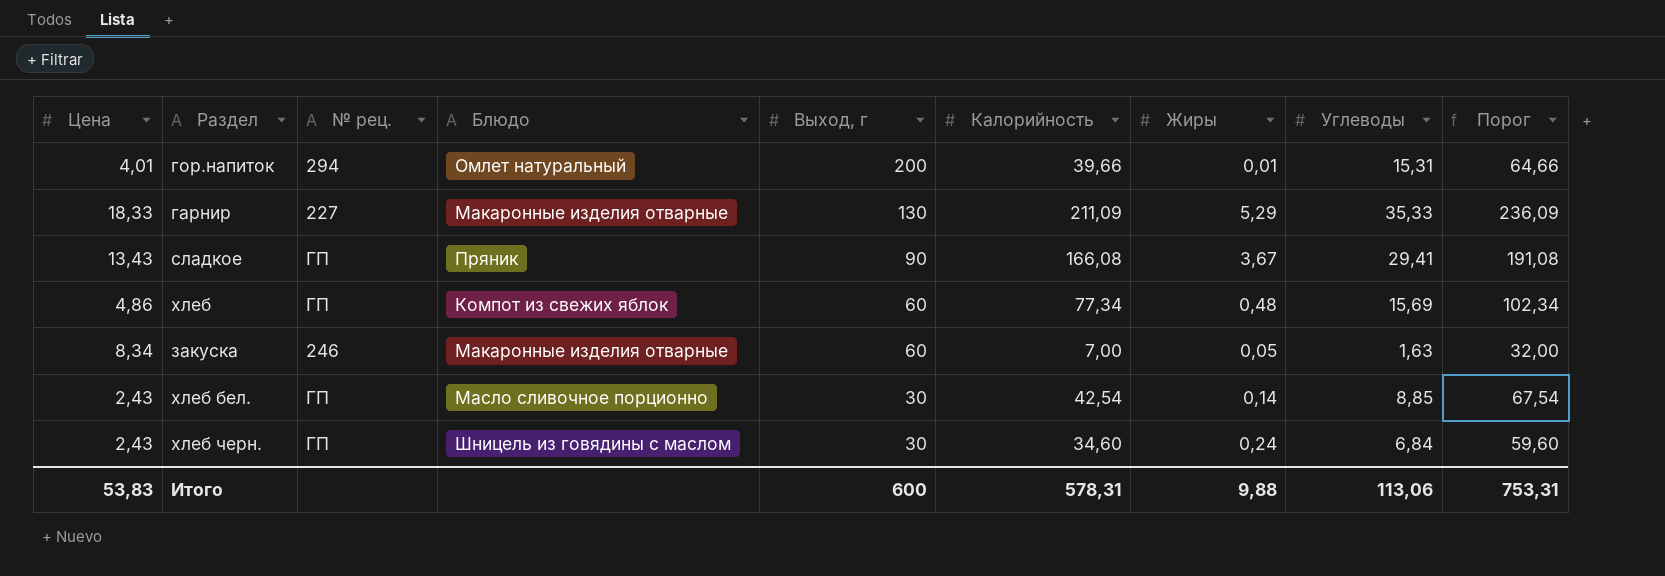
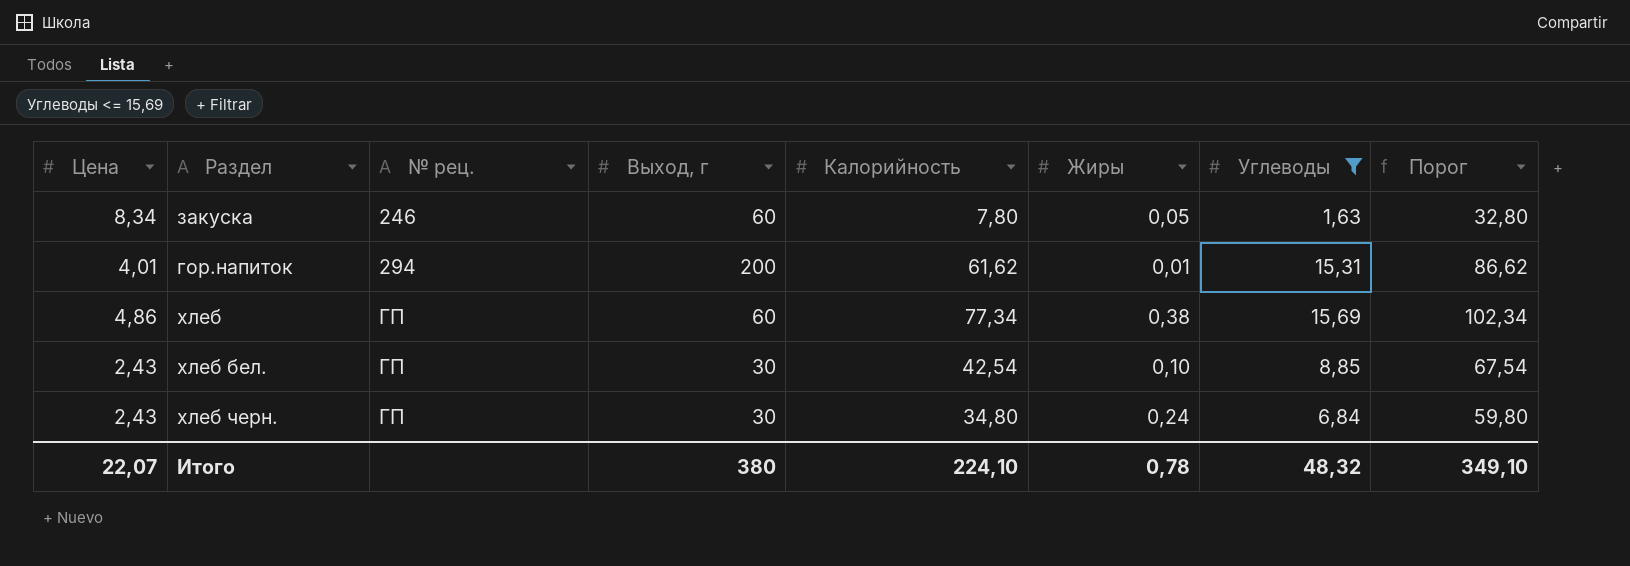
filter: none -> Углеводы <= 15,69
row order: Выход, г descending -> № рец. ascending
column Блюдо | position: 4 -> none
закуска | Калорийность: 7,00 -> 7,80
закуска | Порог: 32,00 -> 32,80
гор.напиток | Калорийность: 39,66 -> 61,62
гор.напиток | Порог: 64,66 -> 86,62
хлеб | Жиры: 0,48 -> 0,38
хлеб бел. | Жиры: 0,14 -> 0,10
хлеб черн. | Калорийность: 34,60 -> 34,80
хлеб черн. | Порог: 59,60 -> 59,80
Итого | Цена: 53,83 -> 22,07
Итого | Выход, г: 600 -> 380
Итого | Калорийность: 578,31 -> 224,10
Итого | Жиры: 9,88 -> 0,78
Итого | Углеводы: 113,06 -> 48,32
Итого | Порог: 753,31 -> 349,10

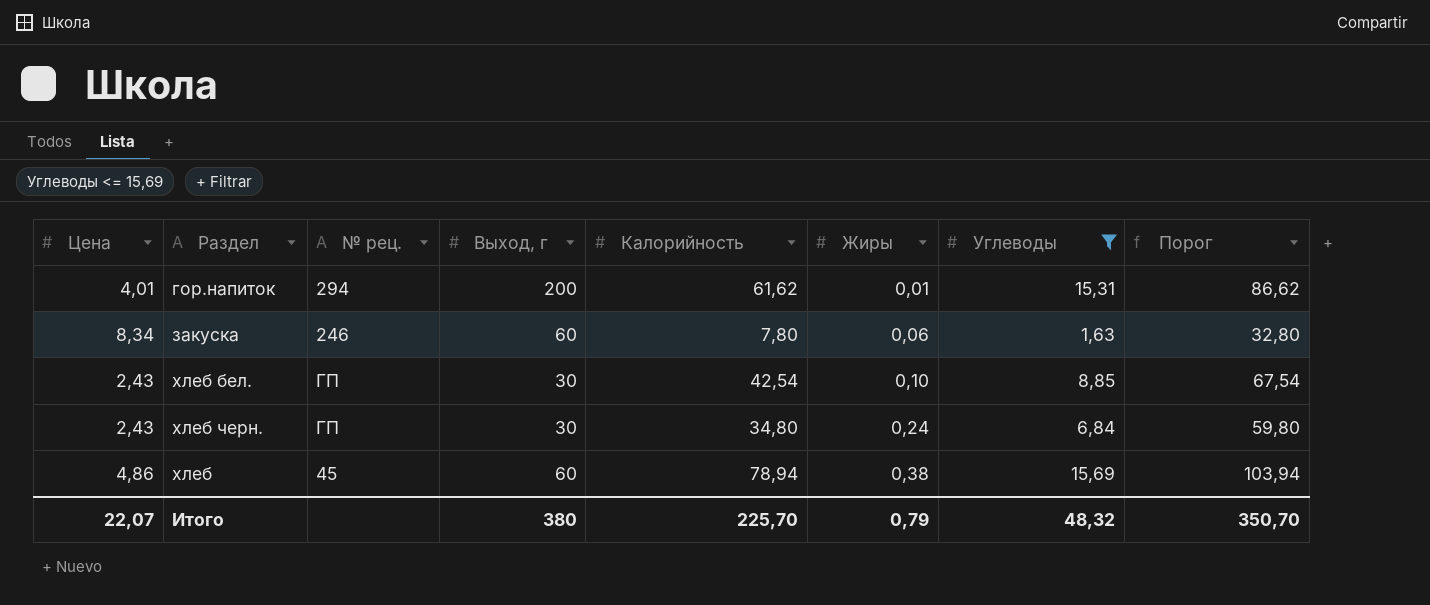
row order: № рец. ascending -> Жиры ascending
закуска | Жиры: 0,05 -> 0,06
хлеб | № рец.: ГП -> 45
хлеб | Калорийность: 77,34 -> 78,94
хлеб | Порог: 102,34 -> 103,94
Итого | Калорийность: 224,10 -> 225,70
Итого | Жиры: 0,78 -> 0,79
Итого | Порог: 349,10 -> 350,70

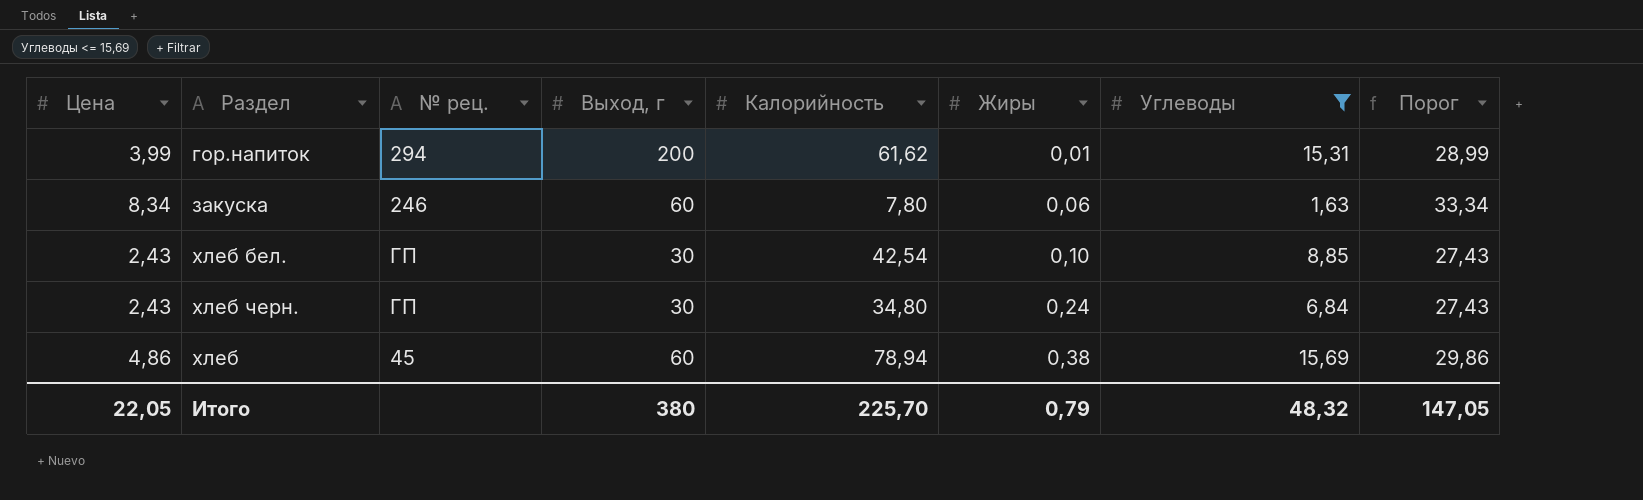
column Порог | formula: [Калорийность] + 25 -> [Цена] + 25
гор.напиток | Цена: 4,01 -> 3,99
Итого | Цена: 22,07 -> 22,05
Итого | Порог: 350,70 -> 147,05

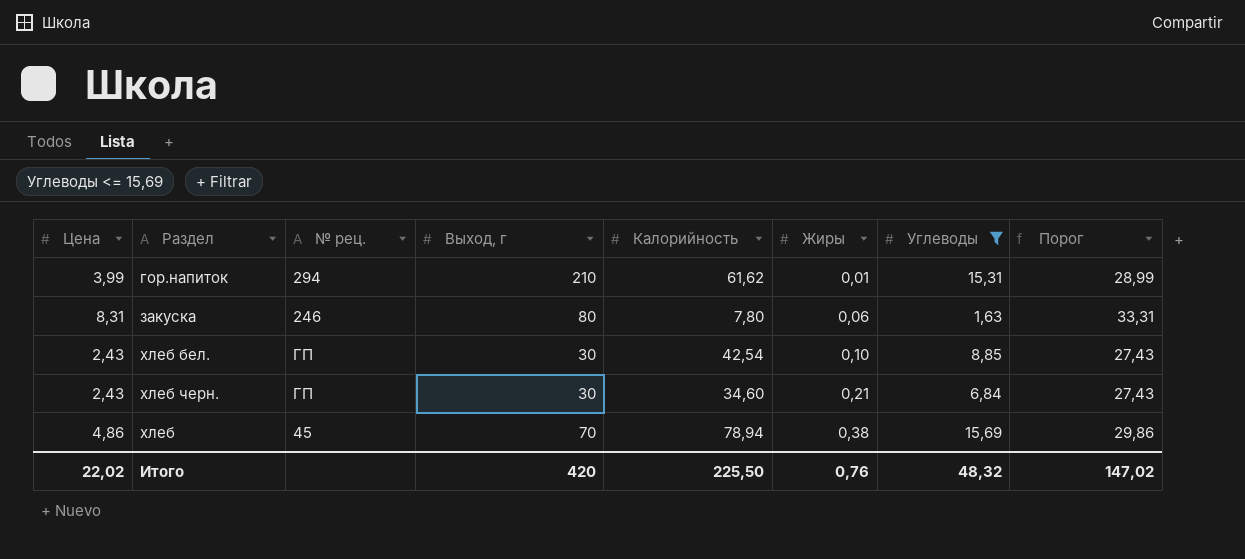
гор.напиток | Выход, г: 200 -> 210
закуска | Цена: 8,34 -> 8,31
закуска | Выход, г: 60 -> 80
закуска | Порог: 33,34 -> 33,31
хлеб черн. | Калорийность: 34,80 -> 34,60
хлеб черн. | Жиры: 0,24 -> 0,21
хлеб | Выход, г: 60 -> 70
Итого | Цена: 22,05 -> 22,02
Итого | Выход, г: 380 -> 420
Итого | Калорийность: 225,70 -> 225,50
Итого | Жиры: 0,79 -> 0,76
Итого | Порог: 147,05 -> 147,02

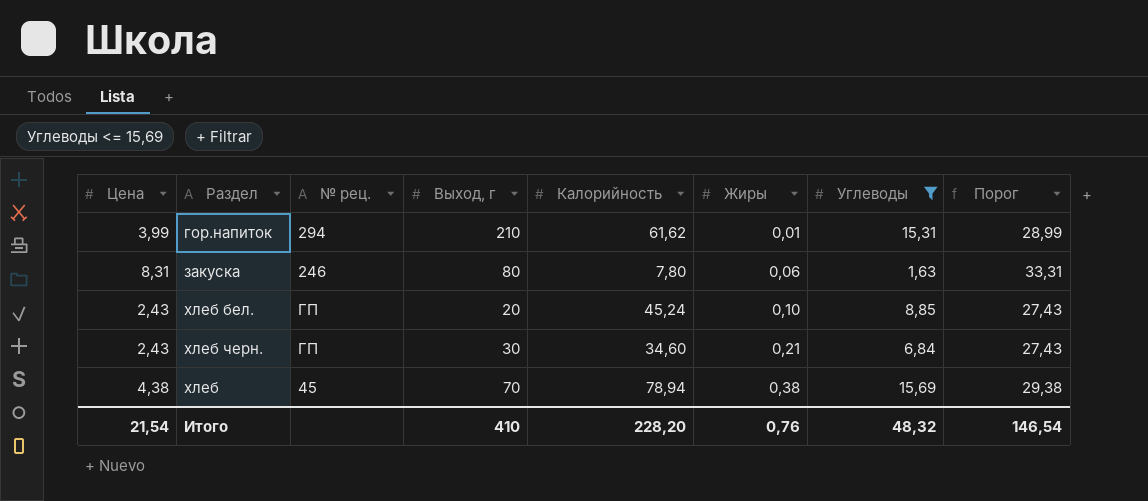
хлеб бел. | Выход, г: 30 -> 20
хлеб бел. | Калорийность: 42,54 -> 45,24
хлеб | Цена: 4,86 -> 4,38
хлеб | Порог: 29,86 -> 29,38
Итого | Цена: 22,02 -> 21,54
Итого | Выход, г: 420 -> 410
Итого | Калорийность: 225,50 -> 228,20
Итого | Порог: 147,02 -> 146,54

